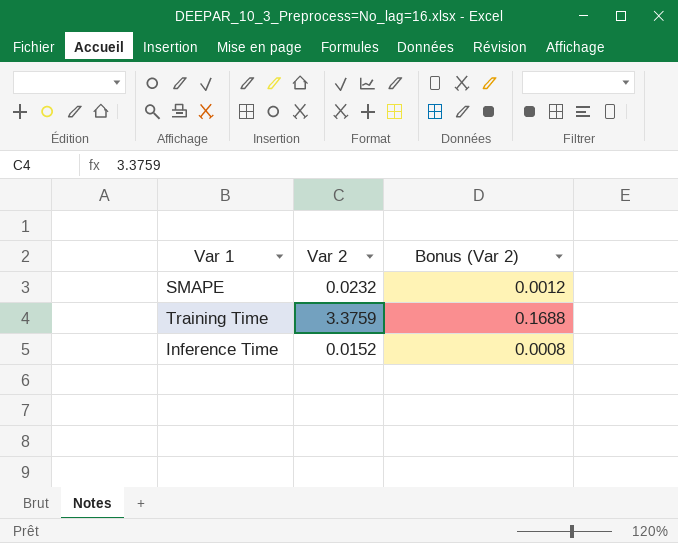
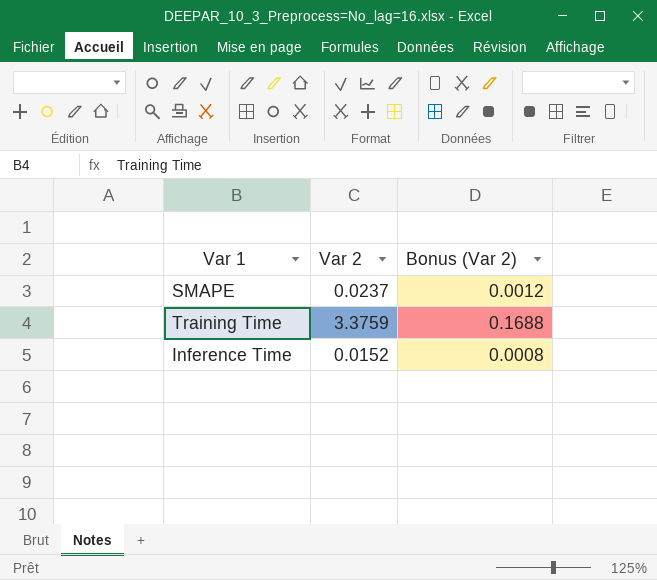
SMAPE | Var 2: 0.0232 -> 0.0237

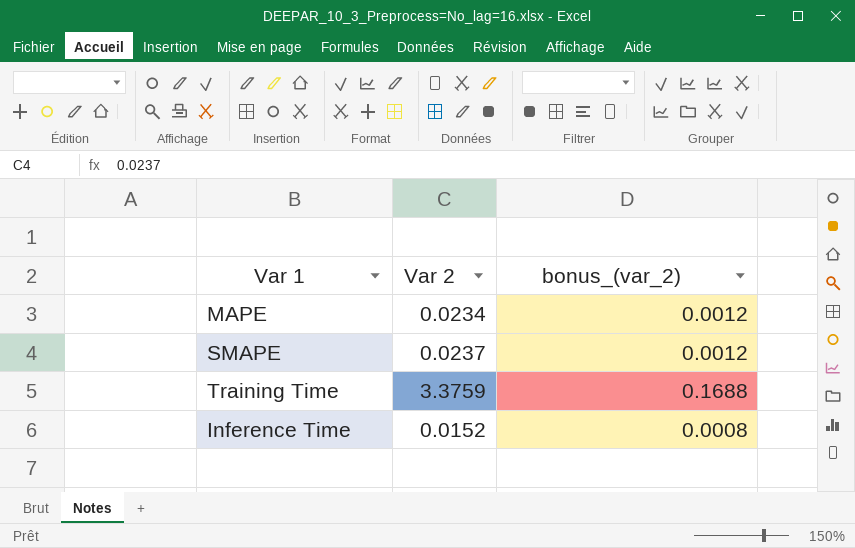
column name: Bonus (Var 2) -> bonus_(var_2)
row MAPE: none -> 0.0234 | 0.0012

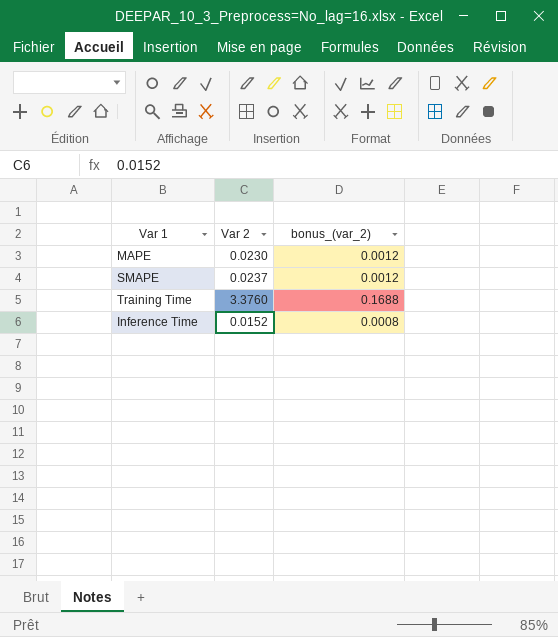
MAPE | Var 2: 0.0234 -> 0.0230
Training Time | Var 2: 3.3759 -> 3.3760

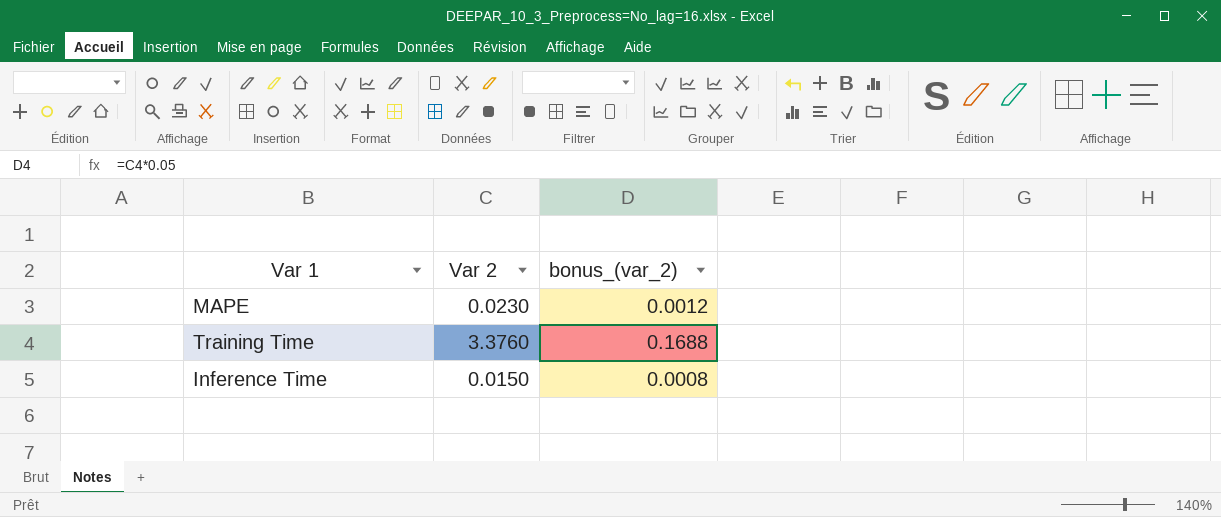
row SMAPE: 0.0237 | 0.0012 -> none
Inference Time | Var 2: 0.0152 -> 0.0150

